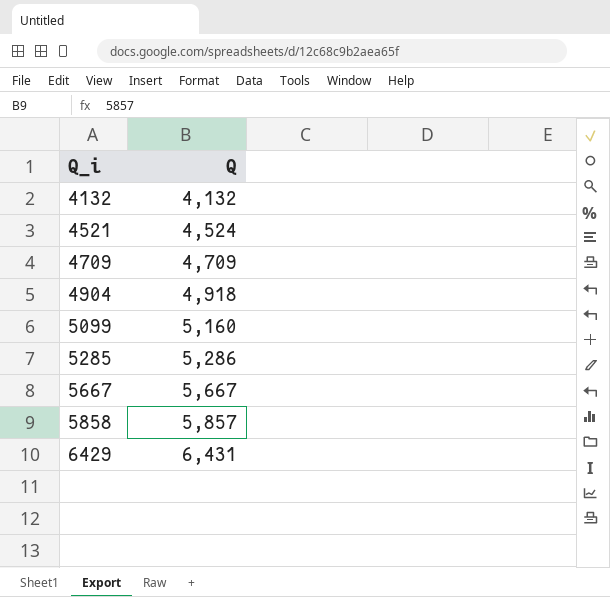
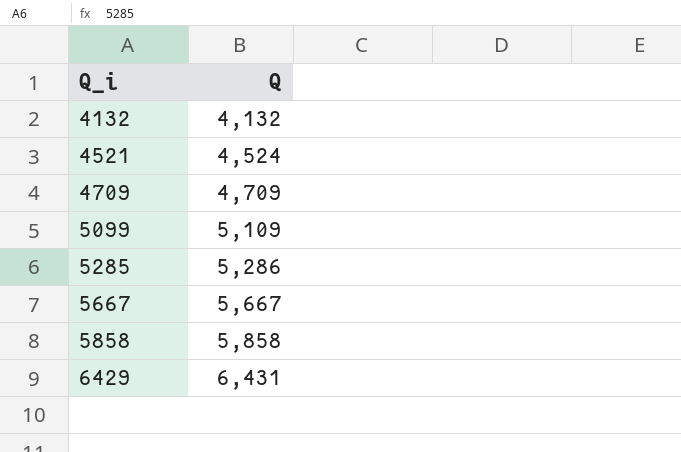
row 4904: 4,918 -> none
5099 | Q: 5,160 -> 5,109
5858 | Q: 5,857 -> 5,858

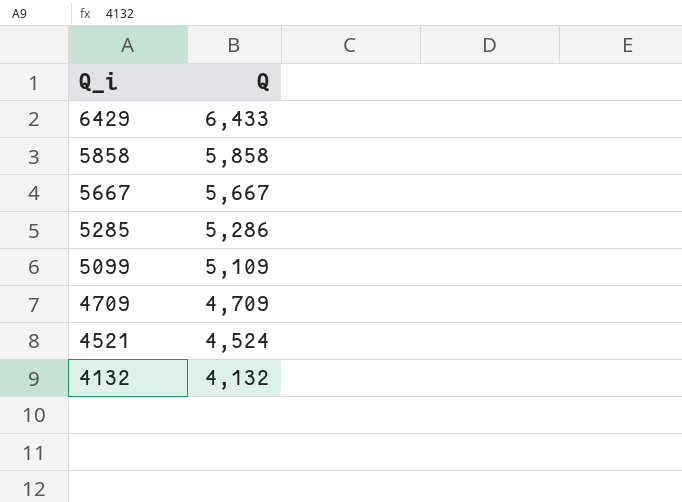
row order: Q_i ascending -> Q_i descending
6429 | Q: 6,431 -> 6,433

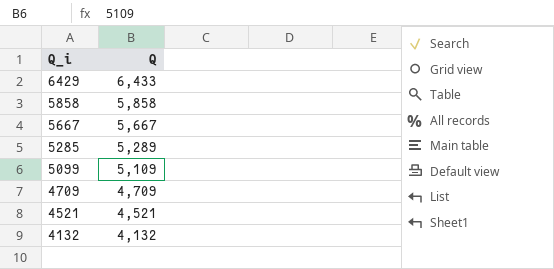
5285 | Q: 5,286 -> 5,289
4521 | Q: 4,524 -> 4,521

